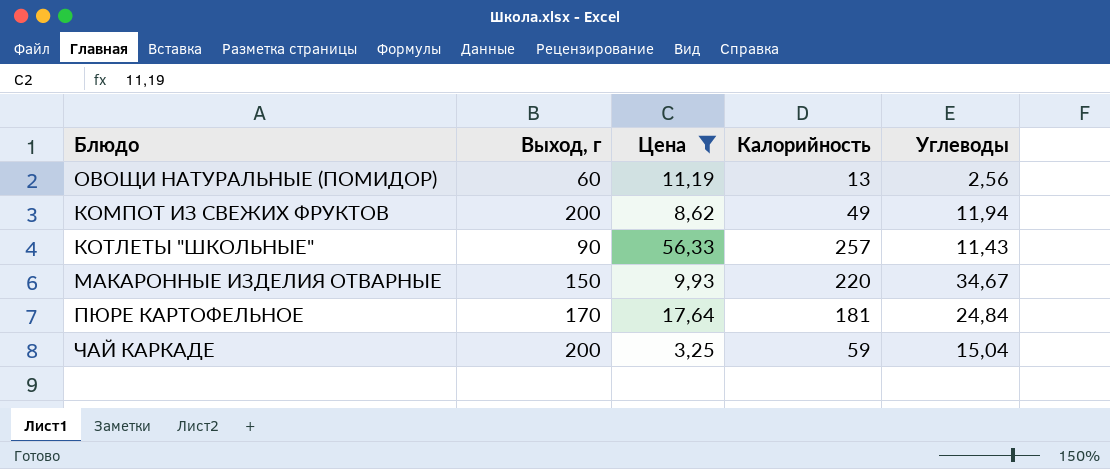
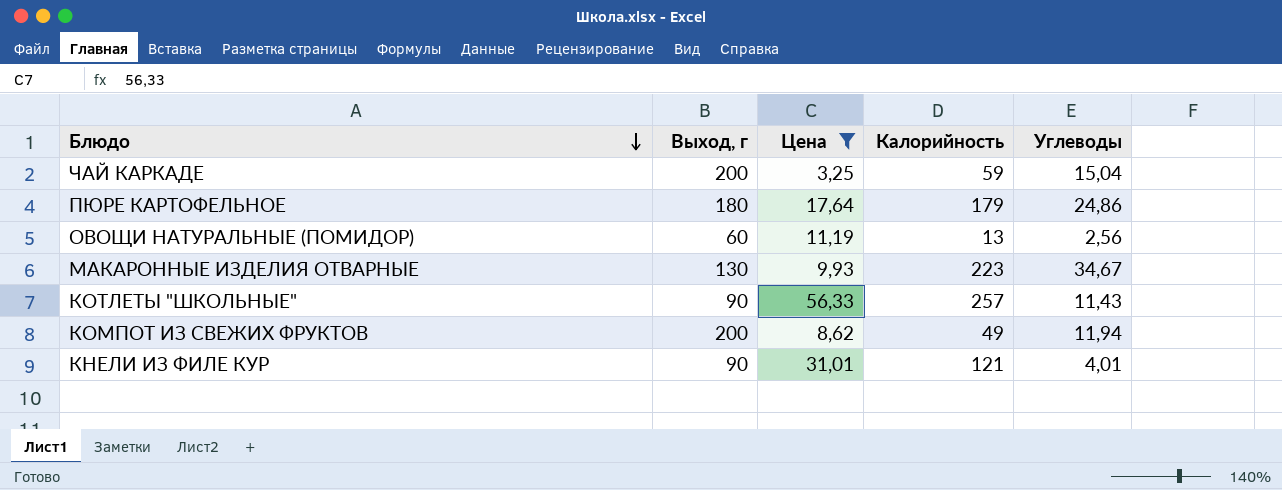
row order: none -> Блюдо descending
ПЮРЕ КАРТОФЕЛЬНОЕ | Выход, г: 170 -> 180
ПЮРЕ КАРТОФЕЛЬНОЕ | Калорийность: 181 -> 179
ПЮРЕ КАРТОФЕЛЬНОЕ | Углеводы: 24,84 -> 24,86
МАКАРОННЫЕ ИЗДЕЛИЯ ОТВАРНЫЕ | Выход, г: 150 -> 130
МАКАРОННЫЕ ИЗДЕЛИЯ ОТВАРНЫЕ | Калорийность: 220 -> 223
row КНЕЛИ ИЗ ФИЛЕ КУР: none -> 90 | 31,01 | 121 | 4,01

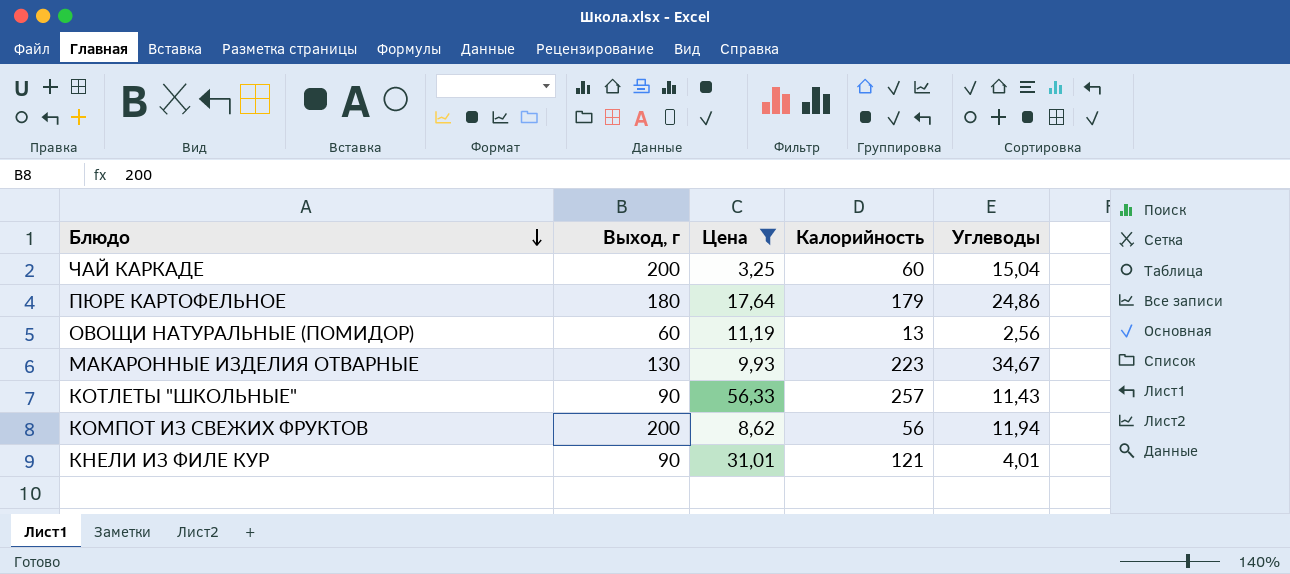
ЧАЙ КАРКАДЕ | Калорийность: 59 -> 60
КОМПОТ ИЗ СВЕЖИХ ФРУКТОВ | Калорийность: 49 -> 56

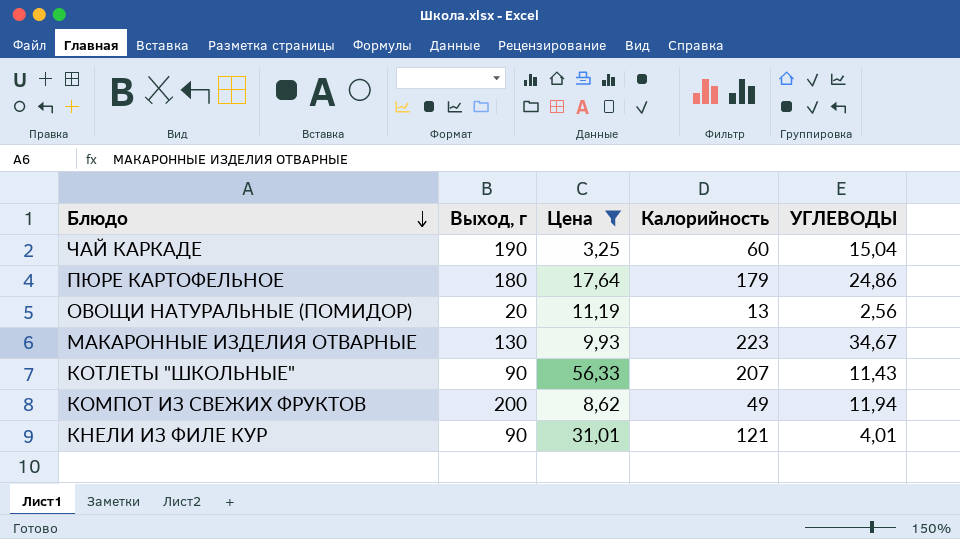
column name: Углеводы -> УГЛЕВОДЫ
ЧАЙ КАРКАДЕ | Выход, г: 200 -> 190
ОВОЩИ НАТУРАЛЬНЫЕ (ПОМИДОР) | Выход, г: 60 -> 20
КОТЛЕТЫ "ШКОЛЬНЫЕ" | Калорийность: 257 -> 207
КОМПОТ ИЗ СВЕЖИХ ФРУКТОВ | Калорийность: 56 -> 49

